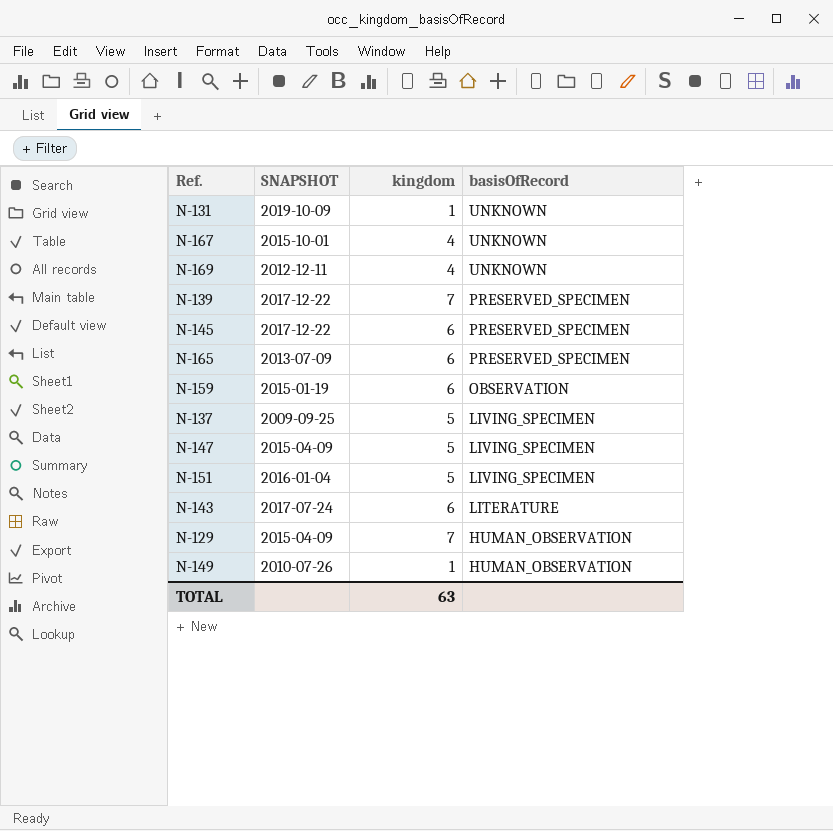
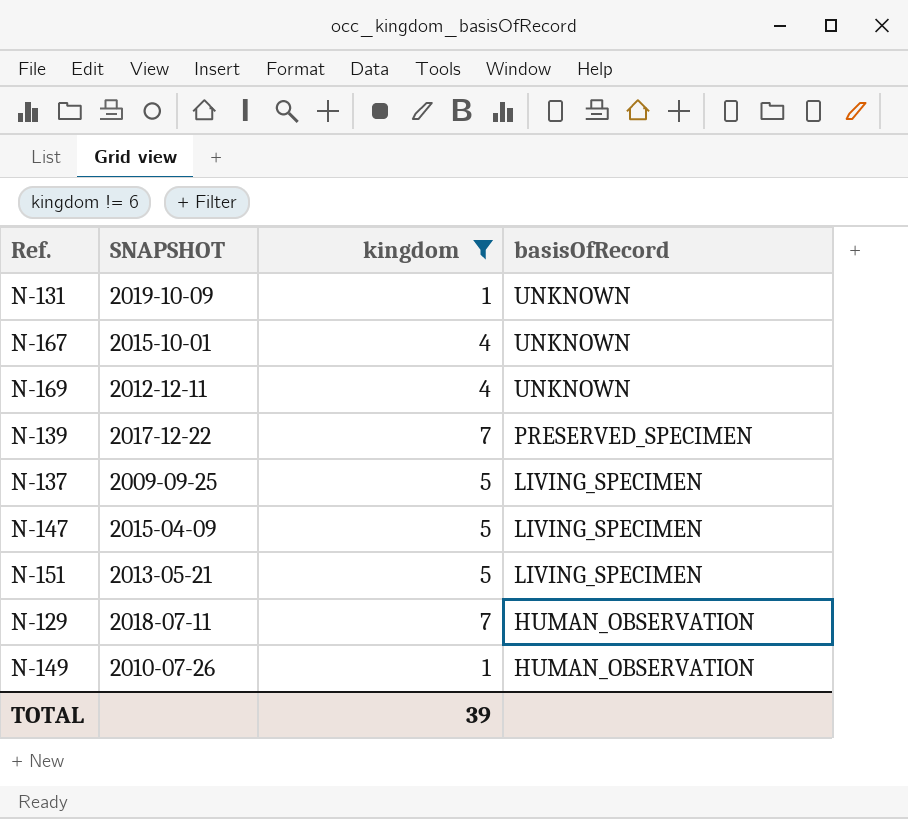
filter: none -> kingdom != 6
N-151 | SNAPSHOT: 2016-01-04 -> 2013-05-21
N-129 | SNAPSHOT: 2015-04-09 -> 2018-07-11
TOTAL | kingdom: 63 -> 39

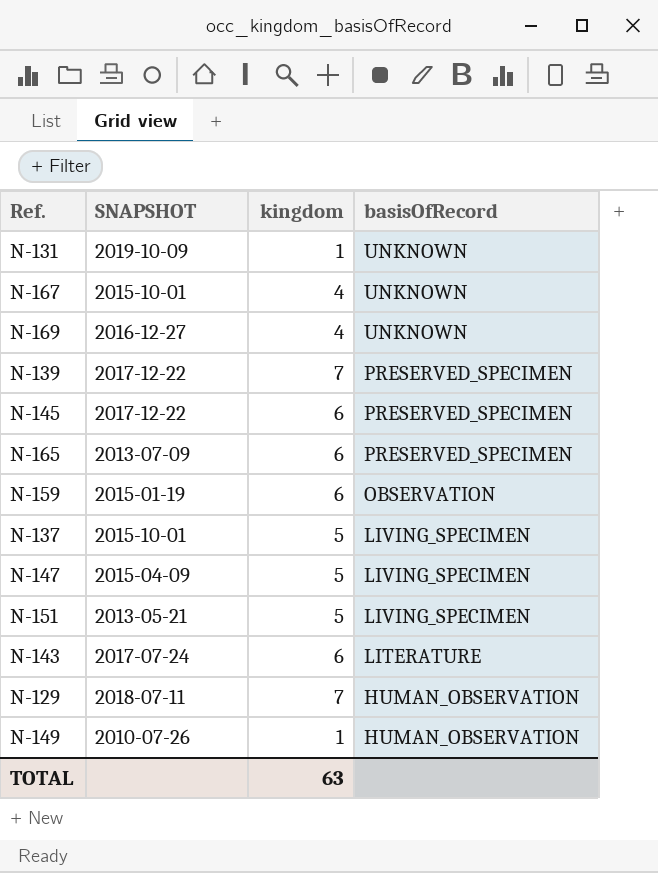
filter: kingdom != 6 -> none
N-169 | SNAPSHOT: 2012-12-11 -> 2016-12-27
N-137 | SNAPSHOT: 2009-09-25 -> 2015-10-01
TOTAL | kingdom: 39 -> 63

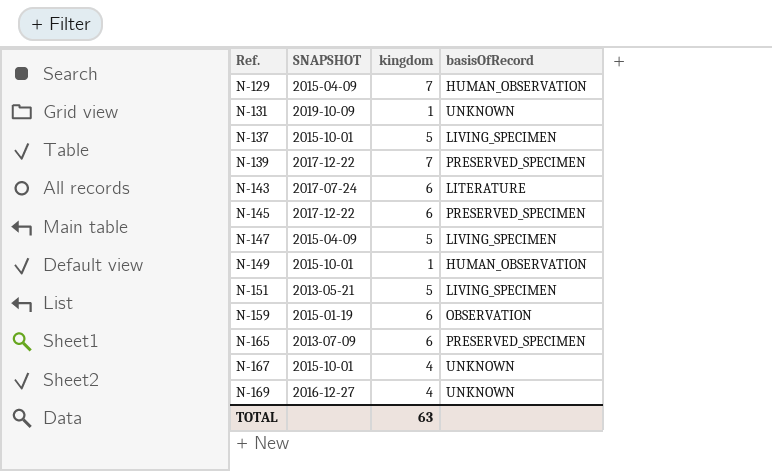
row order: basisOfRecord descending -> Ref. ascending
N-129 | SNAPSHOT: 2018-07-11 -> 2015-04-09
N-149 | SNAPSHOT: 2010-07-26 -> 2015-10-01

